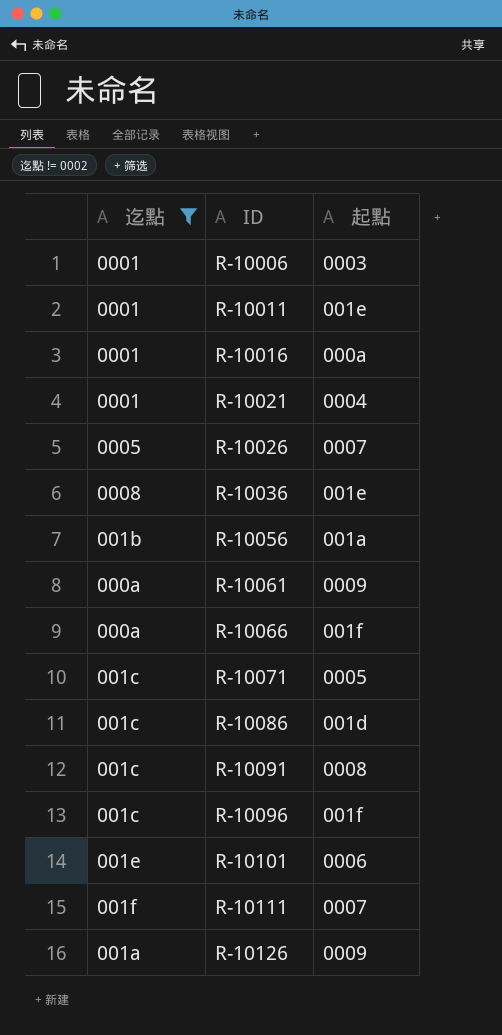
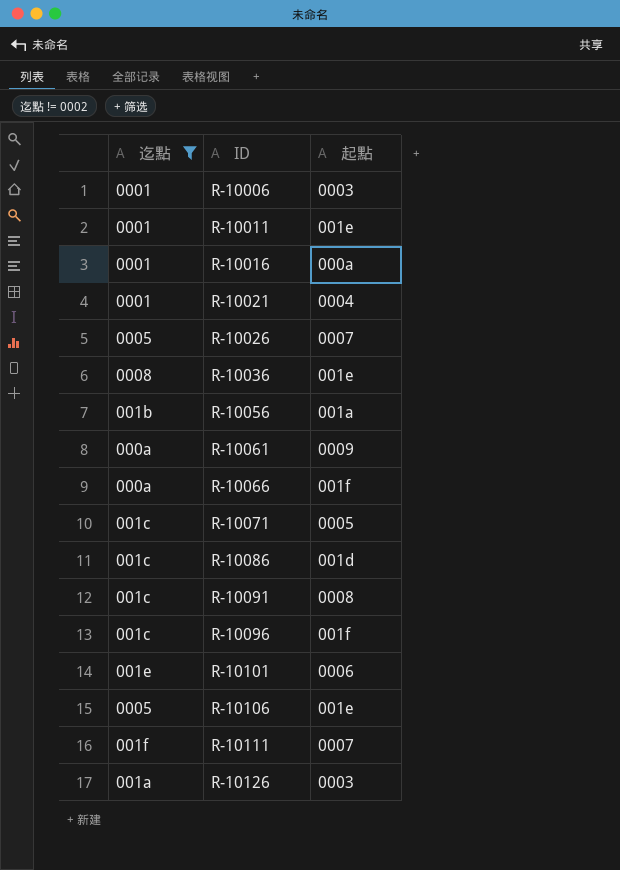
row R-10106: none -> 0005 | 001e
R-10126 | 起點: 0009 -> 0003

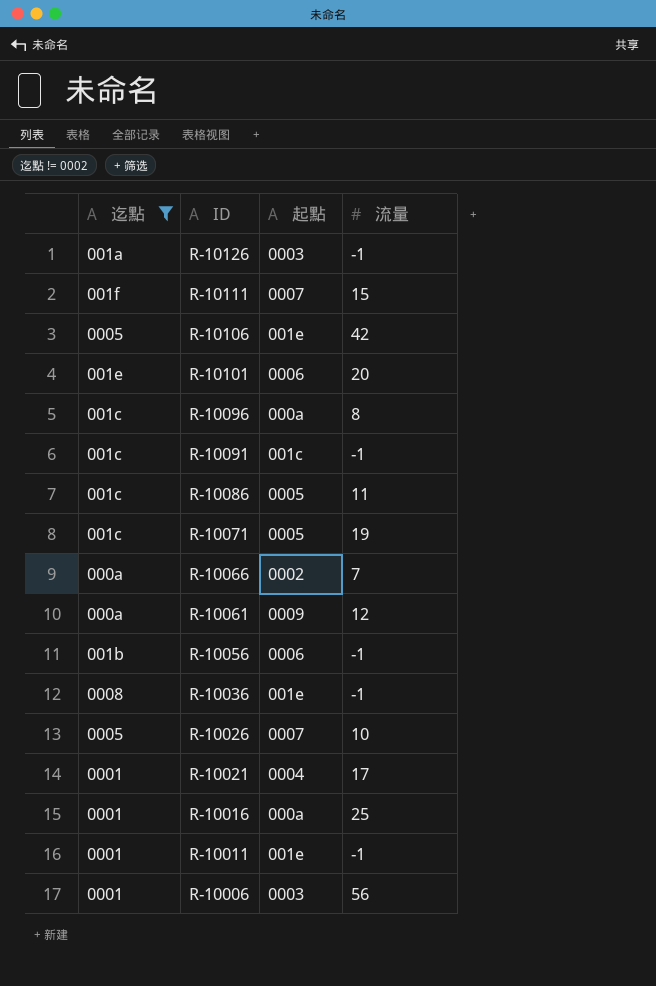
row order: ID ascending -> ID descending
column 流量 | position: none -> 4
R-10096 | 起點: 001f -> 000a
R-10091 | 起點: 0008 -> 001c
R-10086 | 起點: 001d -> 0005
R-10066 | 起點: 001f -> 0002
R-10056 | 起點: 001a -> 0006

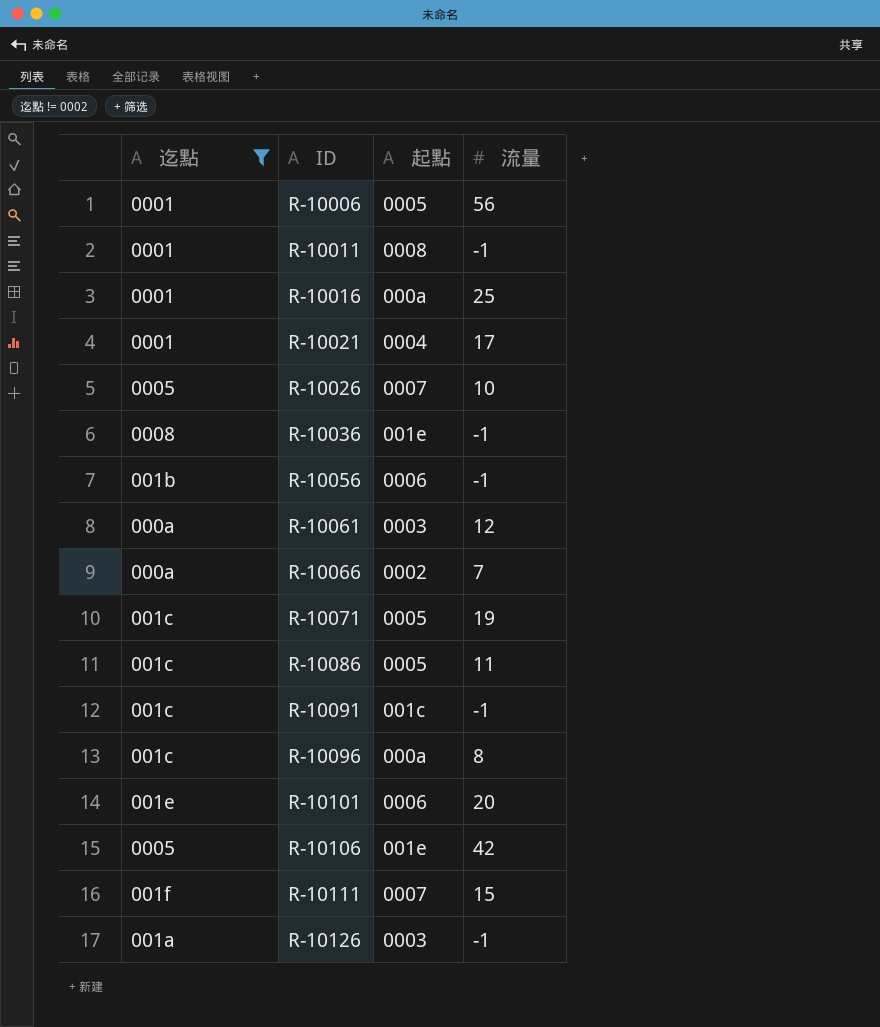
row order: ID descending -> ID ascending
R-10006 | 起點: 0003 -> 0005
R-10011 | 起點: 001e -> 0008
R-10061 | 起點: 0009 -> 0003

